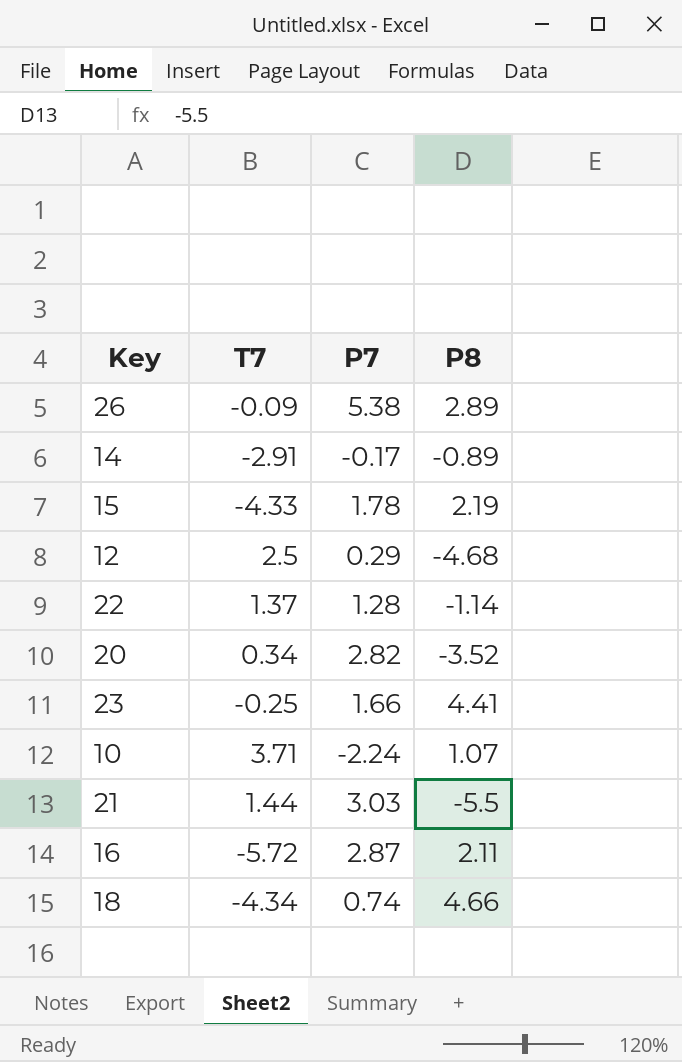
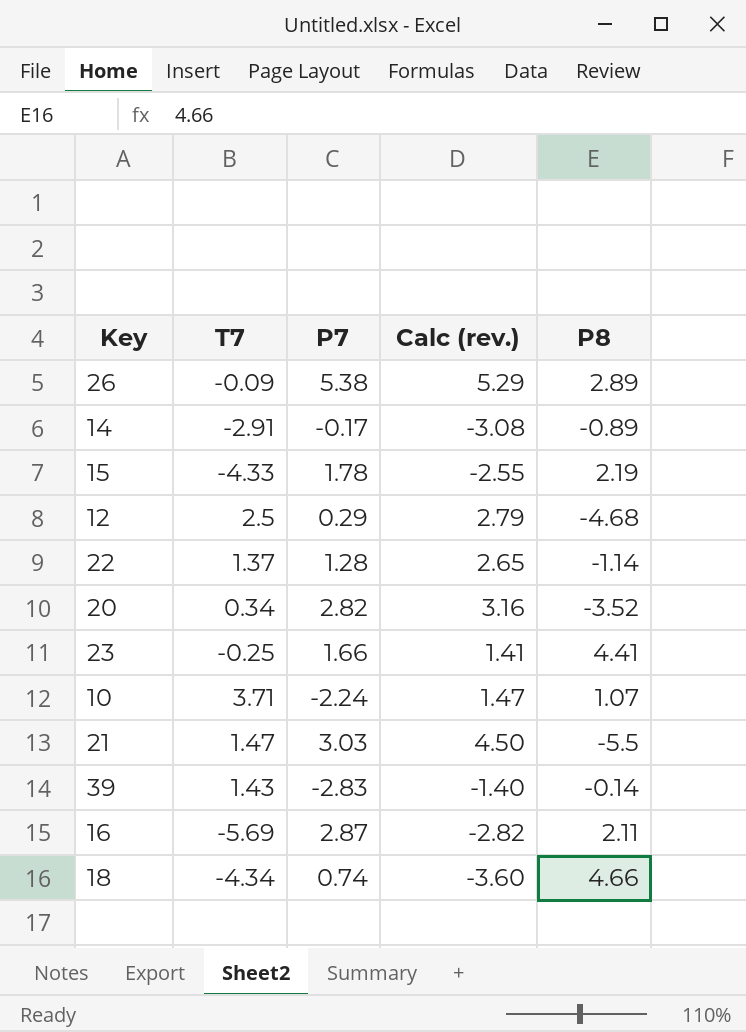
column Calc (rev.) | formula: none -> [T7] + [P7]
21 | T7: 1.44 -> 1.47
row 39: none -> 1.43 | -2.83 | -1.40 | -0.14
16 | T7: -5.72 -> -5.69

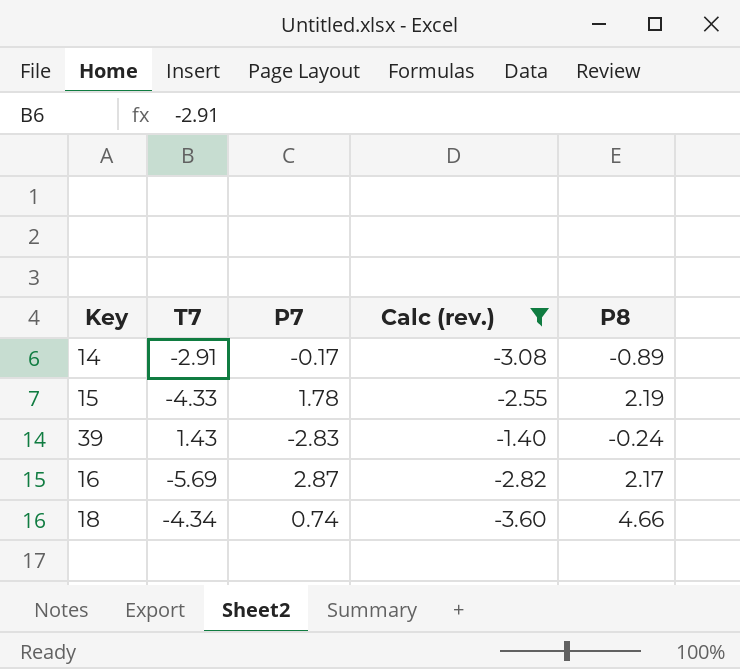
filter: none -> Calc (rev.) <= -1.40
39 | P8: -0.14 -> -0.24
16 | P8: 2.11 -> 2.17

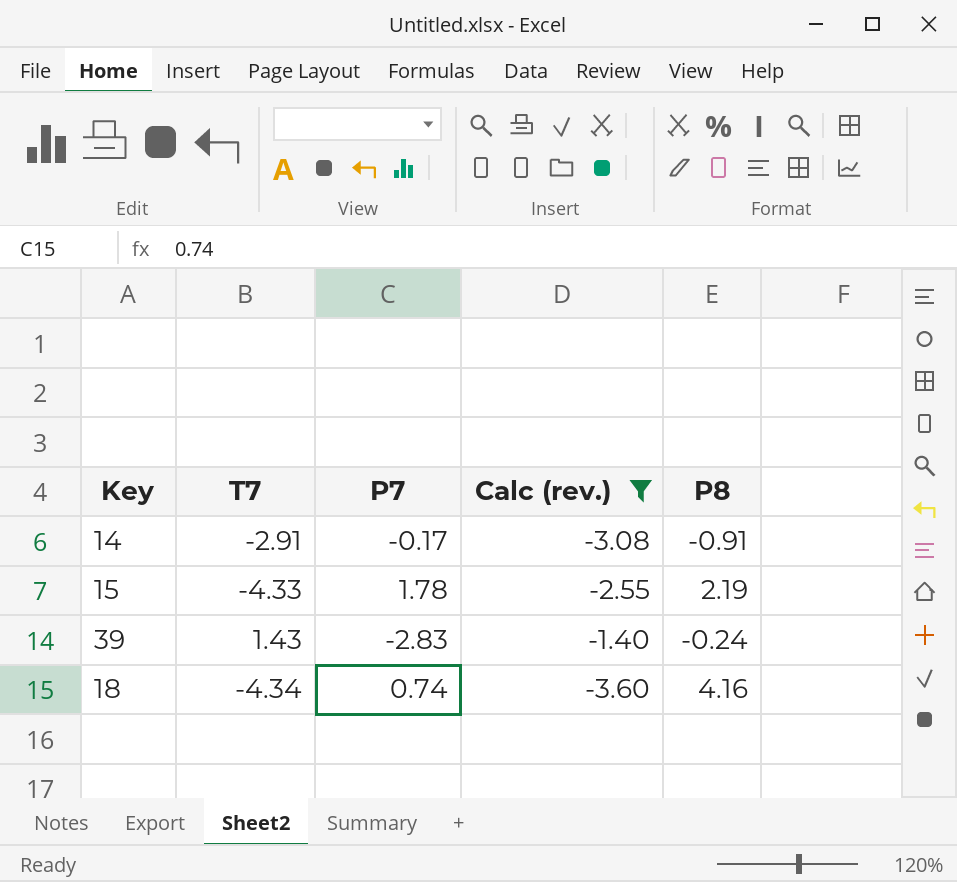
row 16: -5.69 | 2.87 | -2.82 | 2.17 -> none
14 | P8: -0.89 -> -0.91
18 | P8: 4.66 -> 4.16

